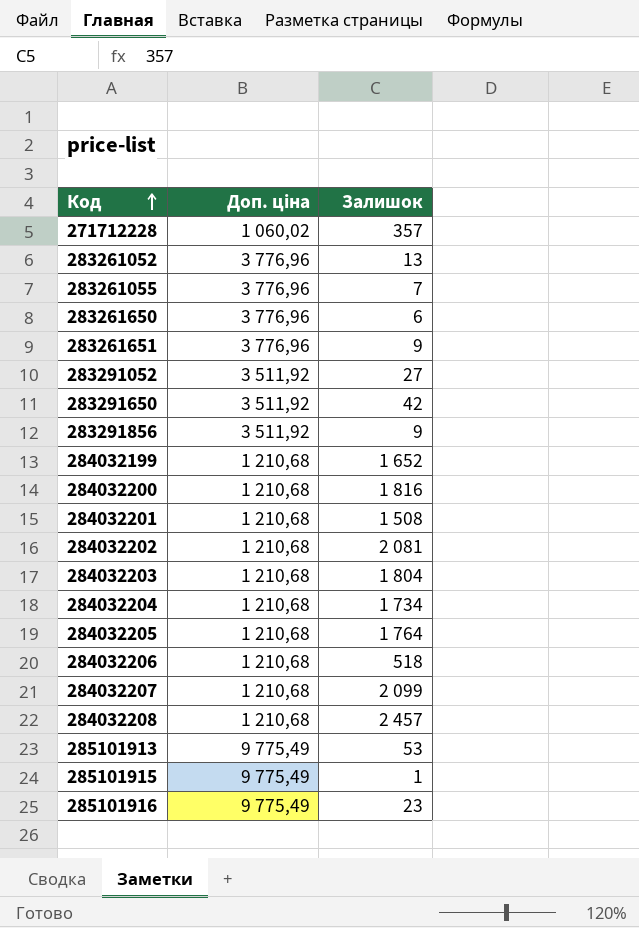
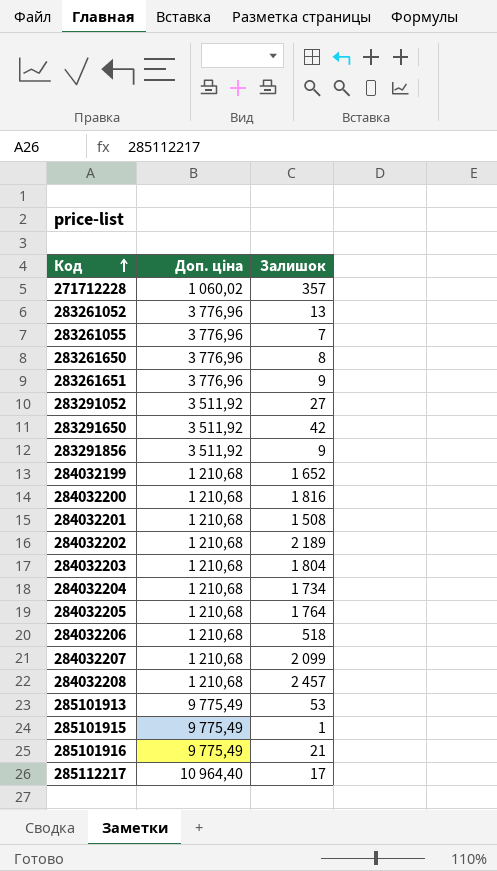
283261650 | Залишок: 6 -> 8
284032202 | Залишок: 2 081 -> 2 189
285101916 | Залишок: 23 -> 21
row 285112217: none -> 10 964,40 | 17

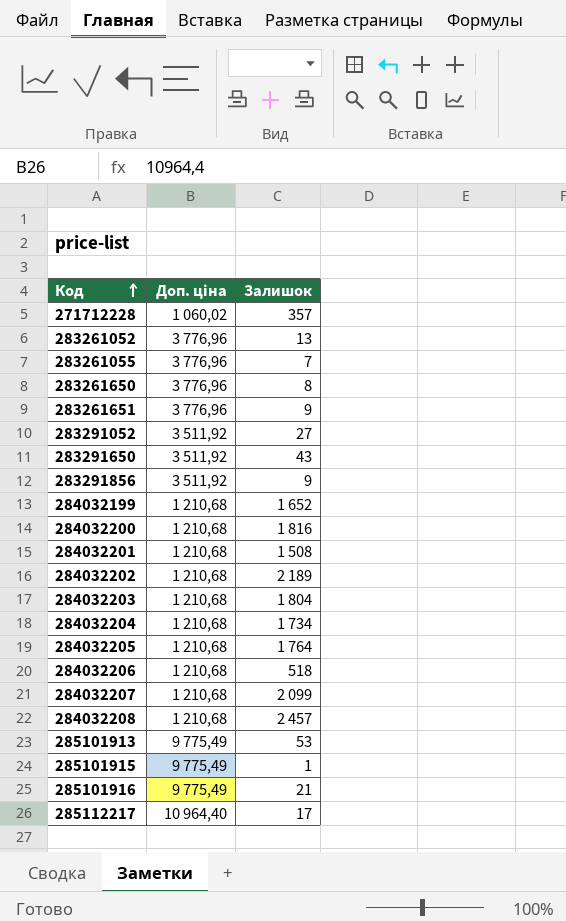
283291650 | Залишок: 42 -> 43

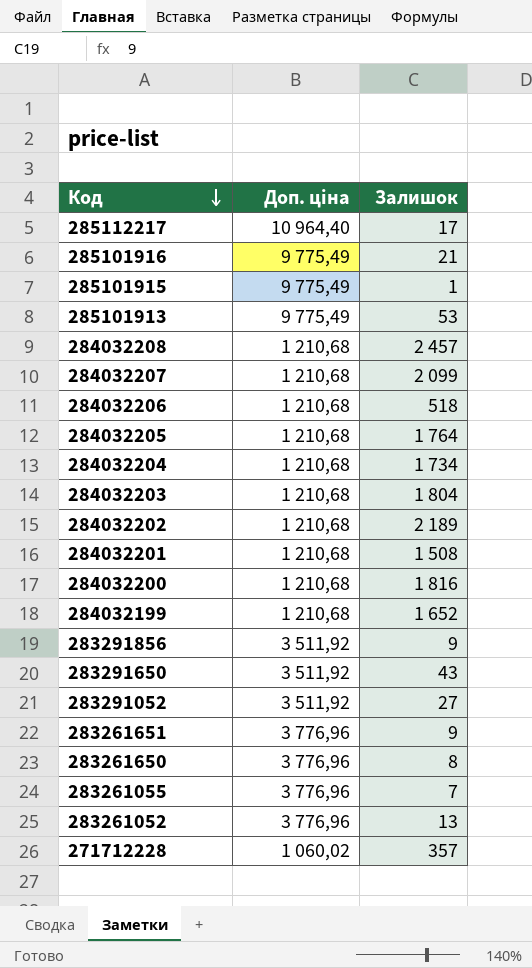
row order: Код ascending -> Код descending

